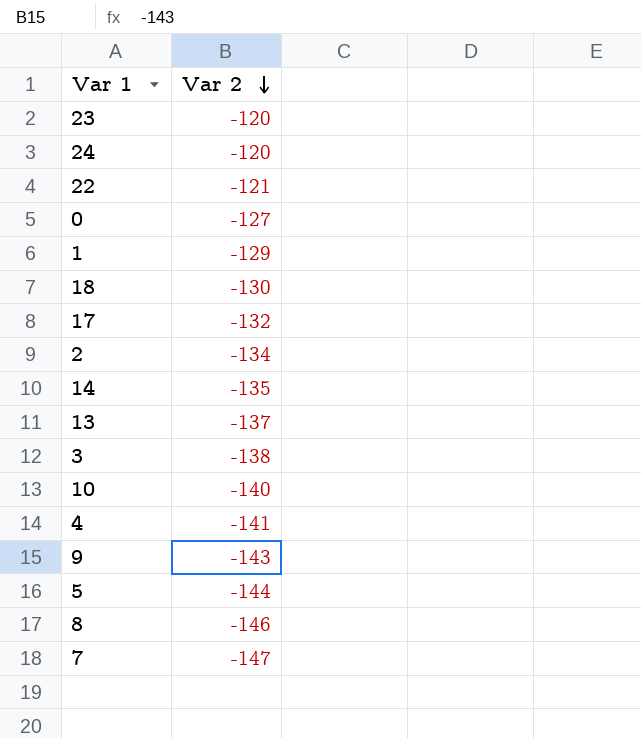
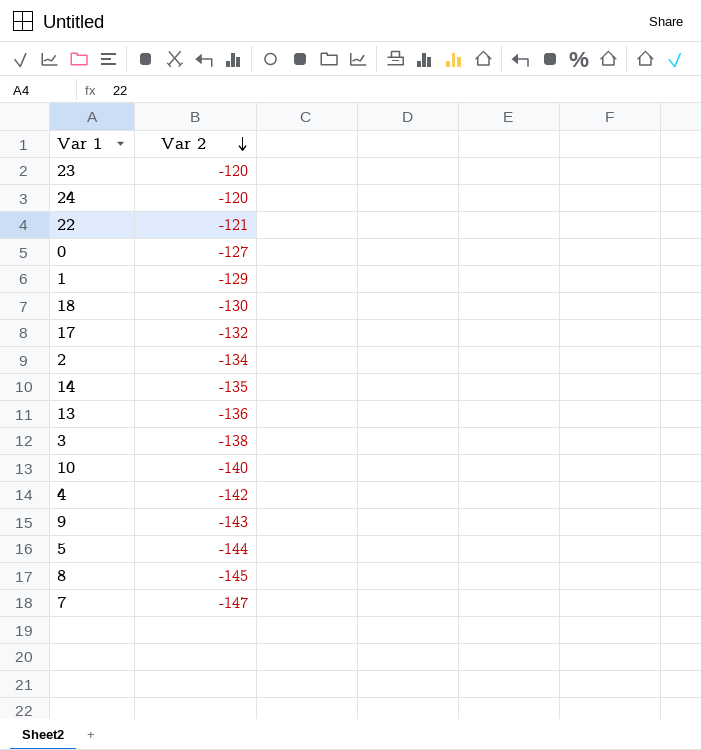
13 | Var 2: -137 -> -136
4 | Var 2: -141 -> -142
8 | Var 2: -146 -> -145

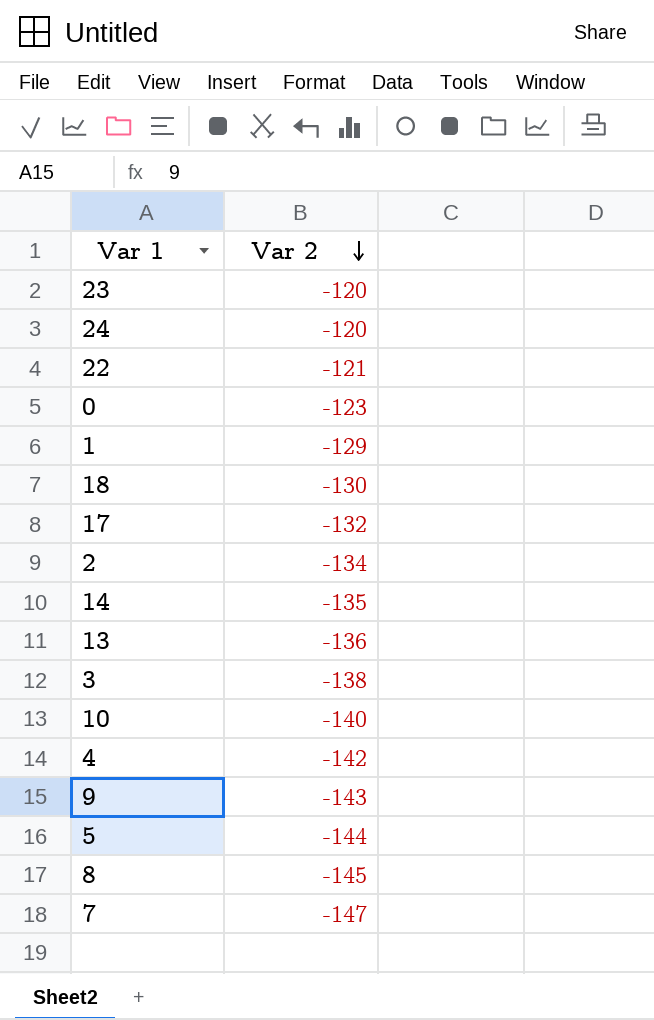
0 | Var 2: -127 -> -123

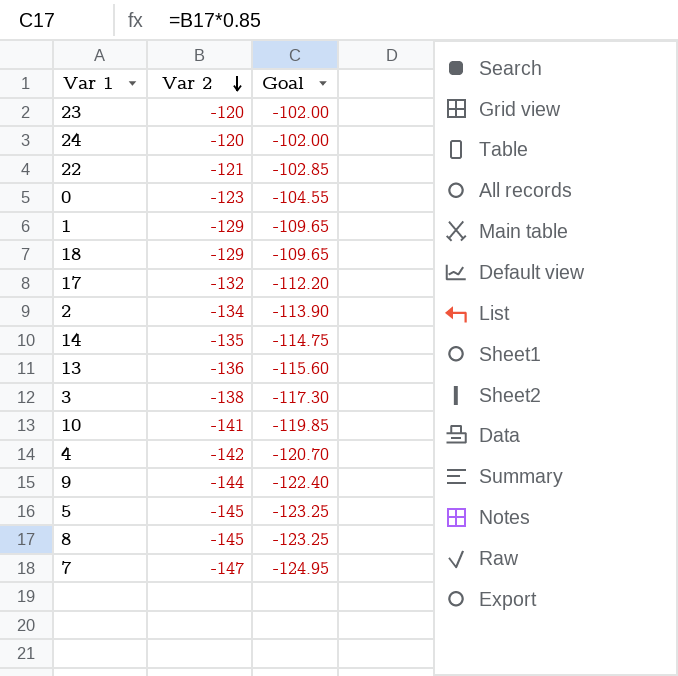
column Goal | formula: none -> [Var 2] * 0.85
18 | Var 2: -130 -> -129
10 | Var 2: -140 -> -141
9 | Var 2: -143 -> -144
5 | Var 2: -144 -> -145

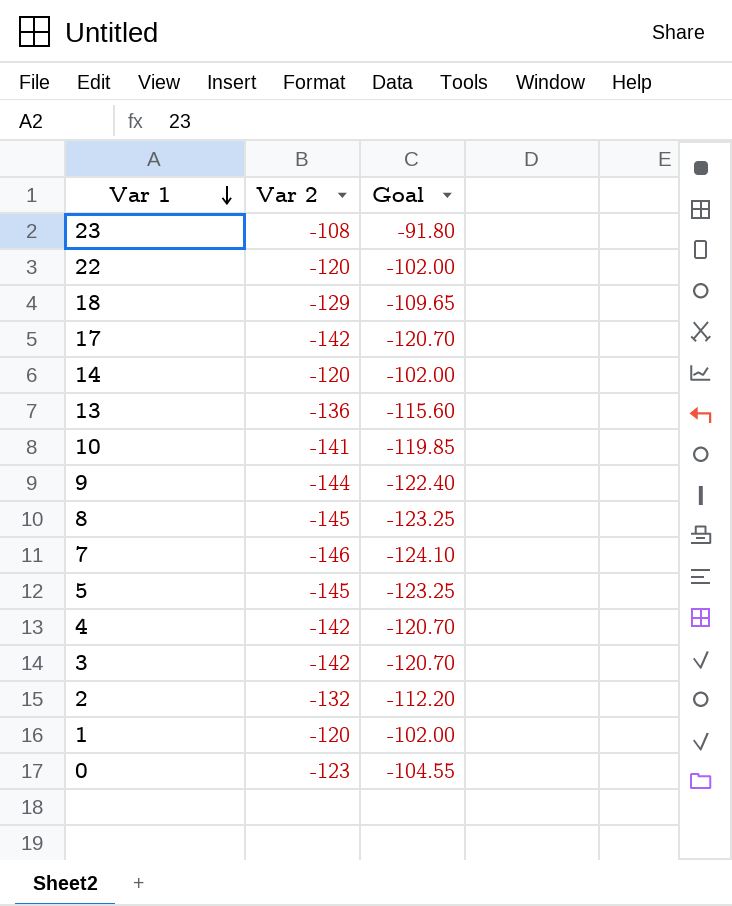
row order: Var 2 descending -> Var 1 descending
row 24: -120 | -102.00 -> none
23 | Var 2: -120 -> -108
23 | Goal: -102.00 -> -91.80
22 | Var 2: -121 -> -120
22 | Goal: -102.85 -> -102.00
17 | Var 2: -132 -> -142
17 | Goal: -112.20 -> -120.70
14 | Var 2: -135 -> -120
14 | Goal: -114.75 -> -102.00
7 | Var 2: -147 -> -146
7 | Goal: -124.95 -> -124.10
3 | Var 2: -138 -> -142
3 | Goal: -117.30 -> -120.70
2 | Var 2: -134 -> -132
2 | Goal: -113.90 -> -112.20
1 | Var 2: -129 -> -120
1 | Goal: -109.65 -> -102.00

